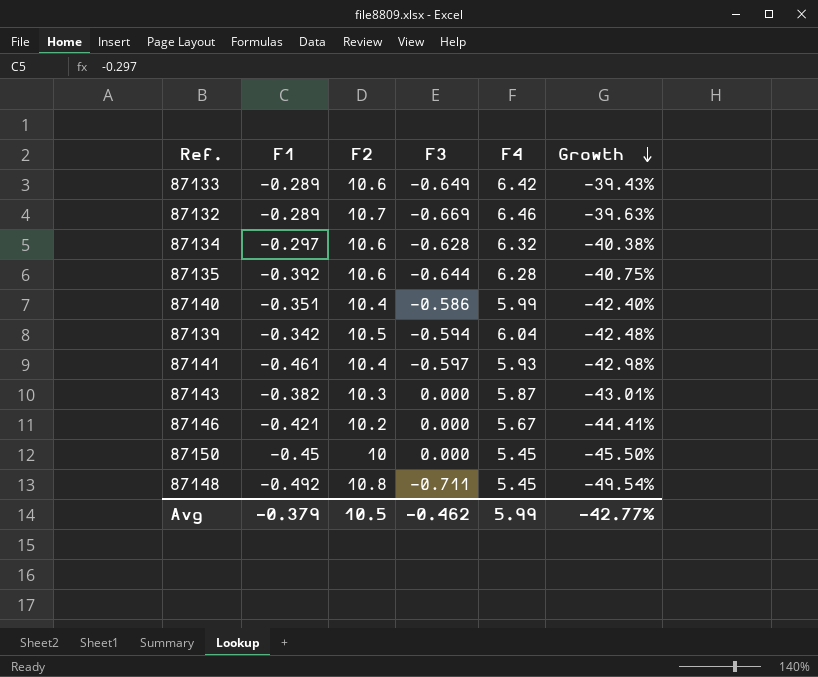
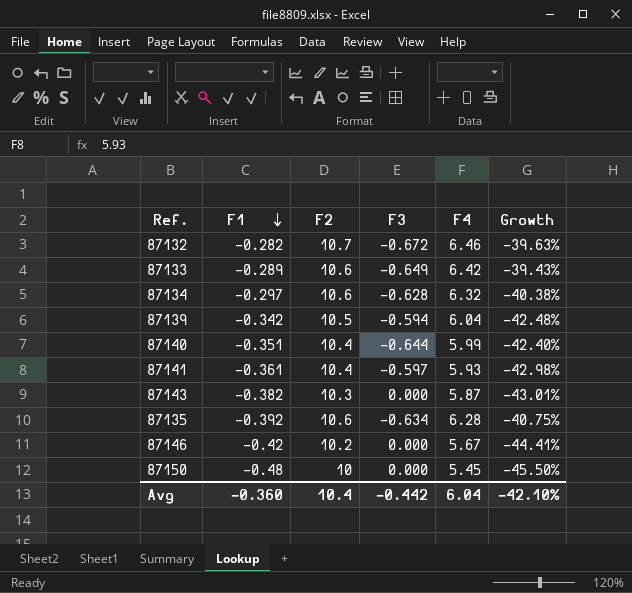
row order: Growth descending -> F1 descending
row 87148: -0.492 | 10.8 | -0.711 | 5.45 | -49.54% -> none
87132 | F1: -0.289 -> -0.282
87132 | F3: -0.669 -> -0.672
87140 | F3: -0.586 -> -0.644
87141 | F1: -0.461 -> -0.361
87135 | F3: -0.644 -> -0.634
87146 | F1: -0.421 -> -0.42
87150 | F1: -0.45 -> -0.48
Avg | F1: -0.379 -> -0.360
Avg | F2: 10.5 -> 10.4
Avg | F3: -0.462 -> -0.442
Avg | F4: 5.99 -> 6.04
Avg | Growth: -42.77% -> -42.10%

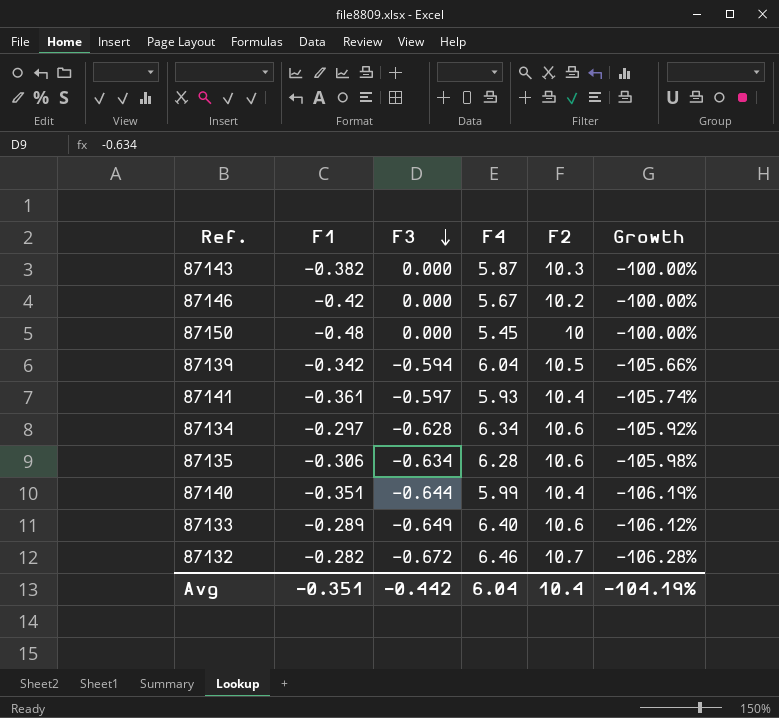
row order: F1 descending -> F3 descending
column F2 | position: 3 -> 5
column Growth | formula: ([F4] - [F2]) / [F2] -> ([F3] - [F2]) / [F2]
87134 | F4: 6.32 -> 6.34
87135 | F1: -0.392 -> -0.306
87133 | F4: 6.42 -> 6.40
Avg | F1: -0.360 -> -0.351
Avg | Growth: -42.10% -> -104.19%

